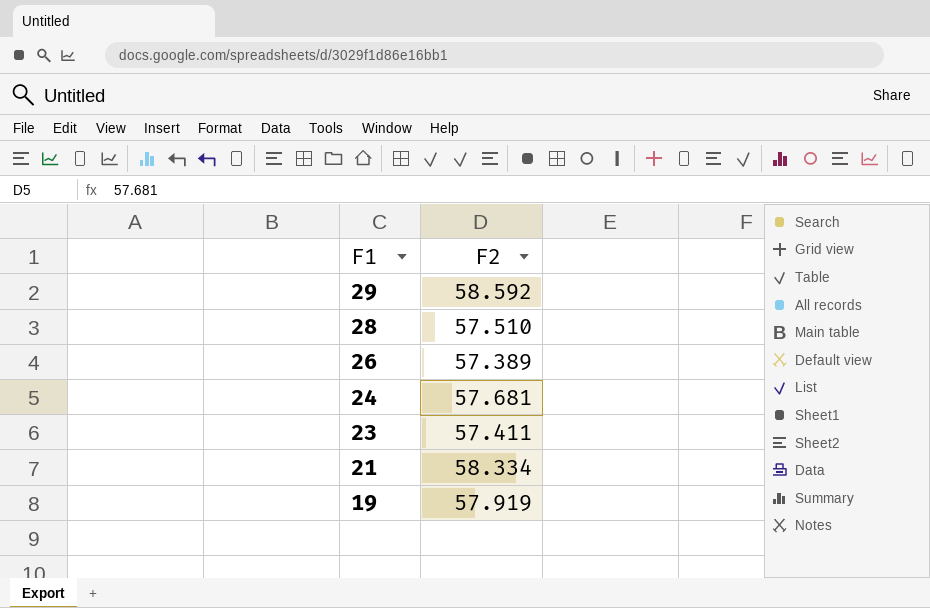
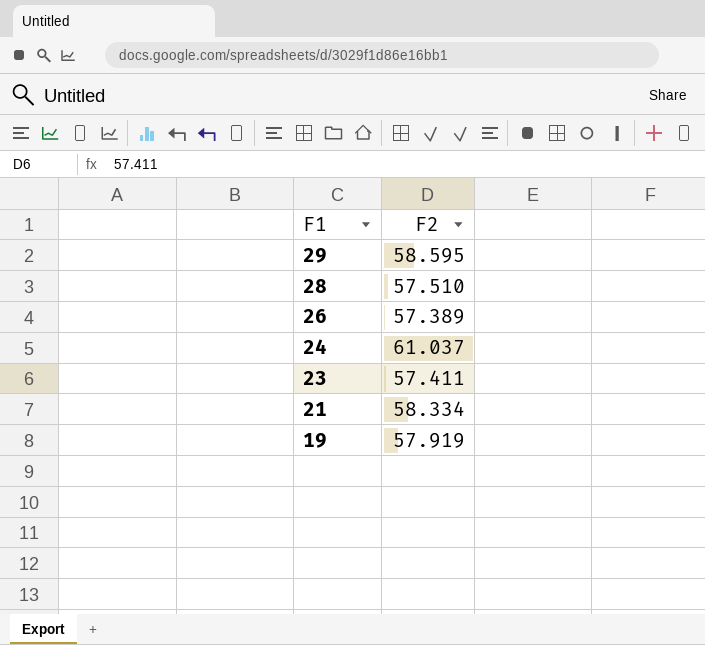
29 | F2: 58.592 -> 58.595
24 | F2: 57.681 -> 61.037

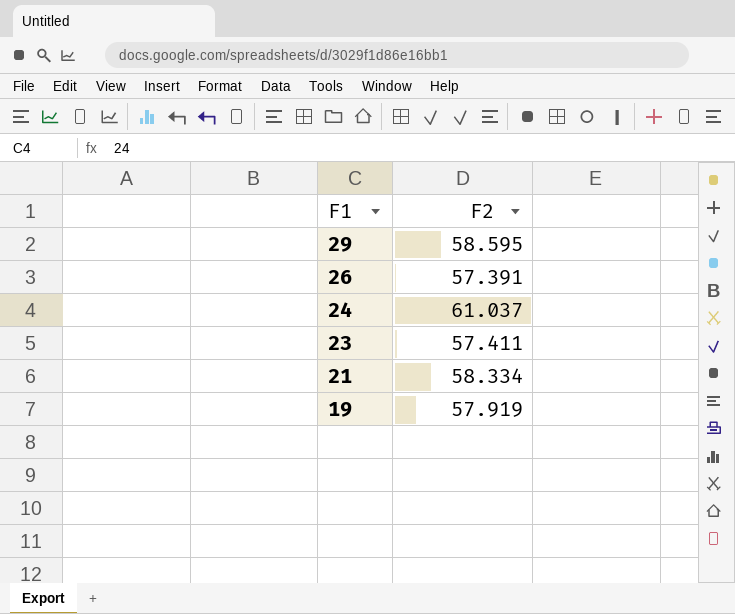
row 28: 57.510 -> none
26 | F2: 57.389 -> 57.391

